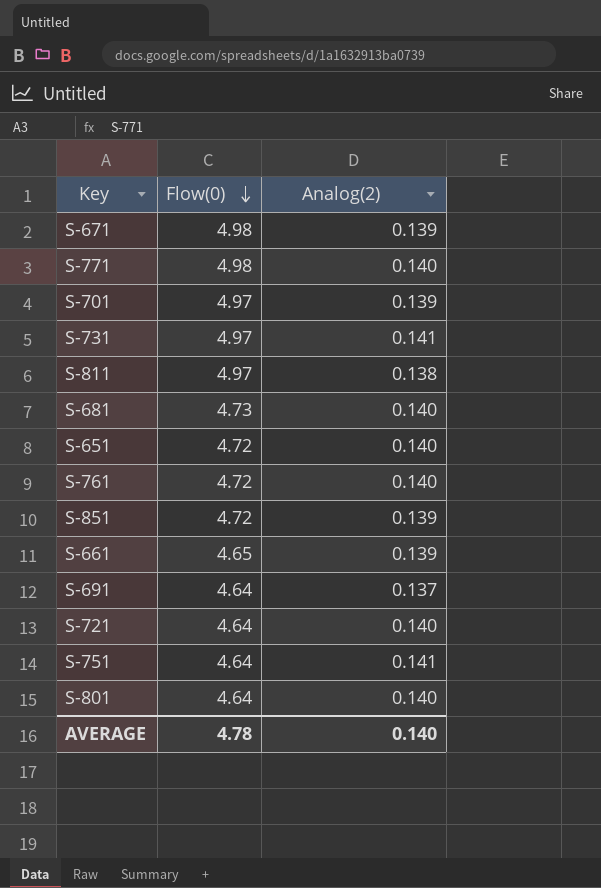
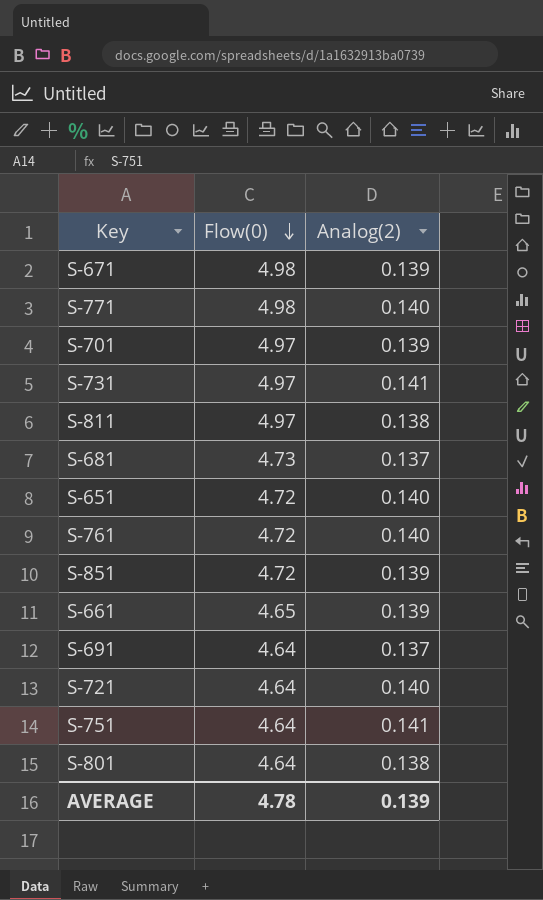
S-681 | Analog(2): 0.140 -> 0.137
S-801 | Analog(2): 0.140 -> 0.138
AVERAGE | Analog(2): 0.140 -> 0.139

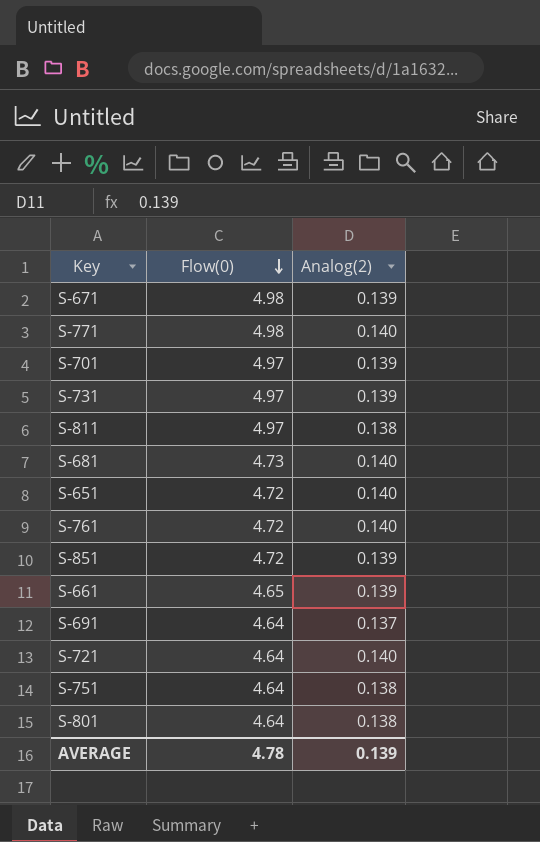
S-731 | Analog(2): 0.141 -> 0.139
S-681 | Analog(2): 0.137 -> 0.140
S-751 | Analog(2): 0.141 -> 0.138

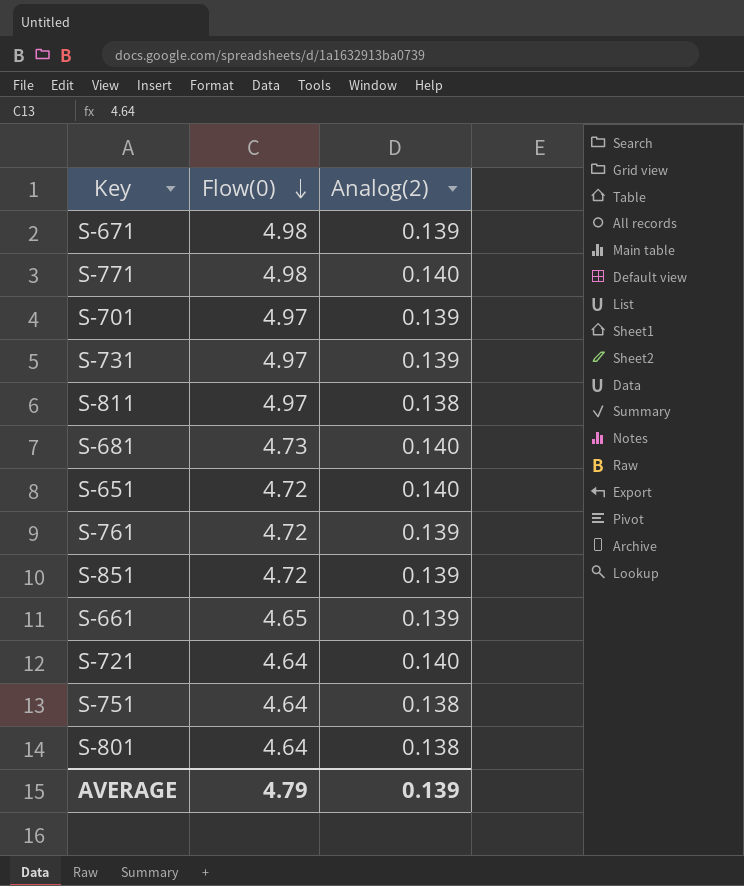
row S-691: 4.64 | 0.137 -> none
S-761 | Analog(2): 0.140 -> 0.139
AVERAGE | Flow(0): 4.78 -> 4.79

